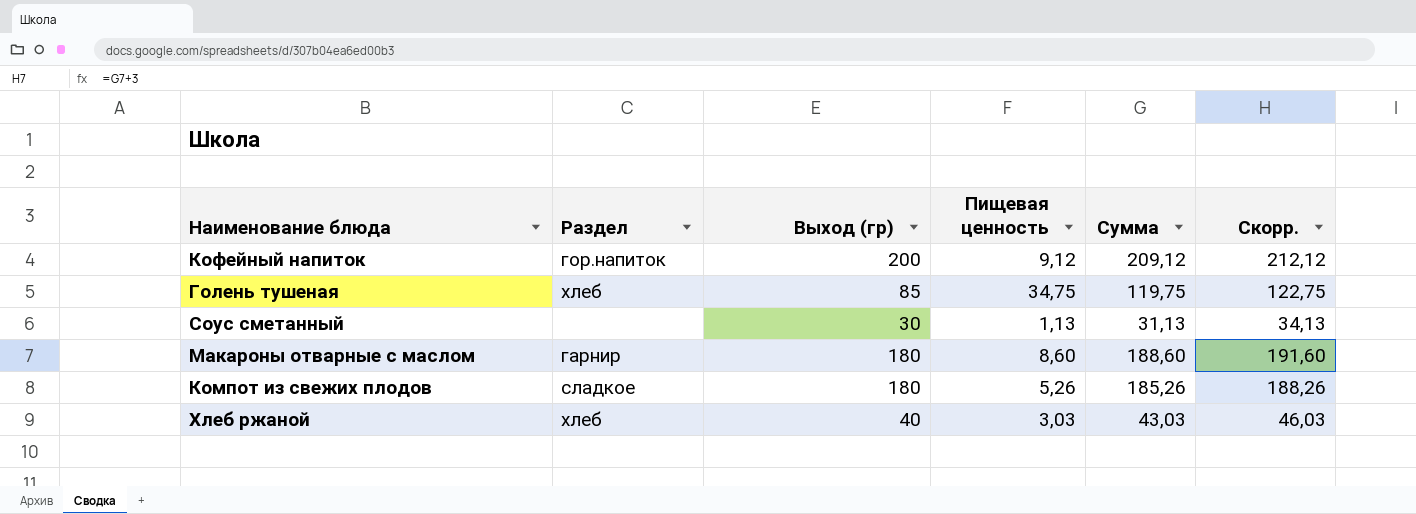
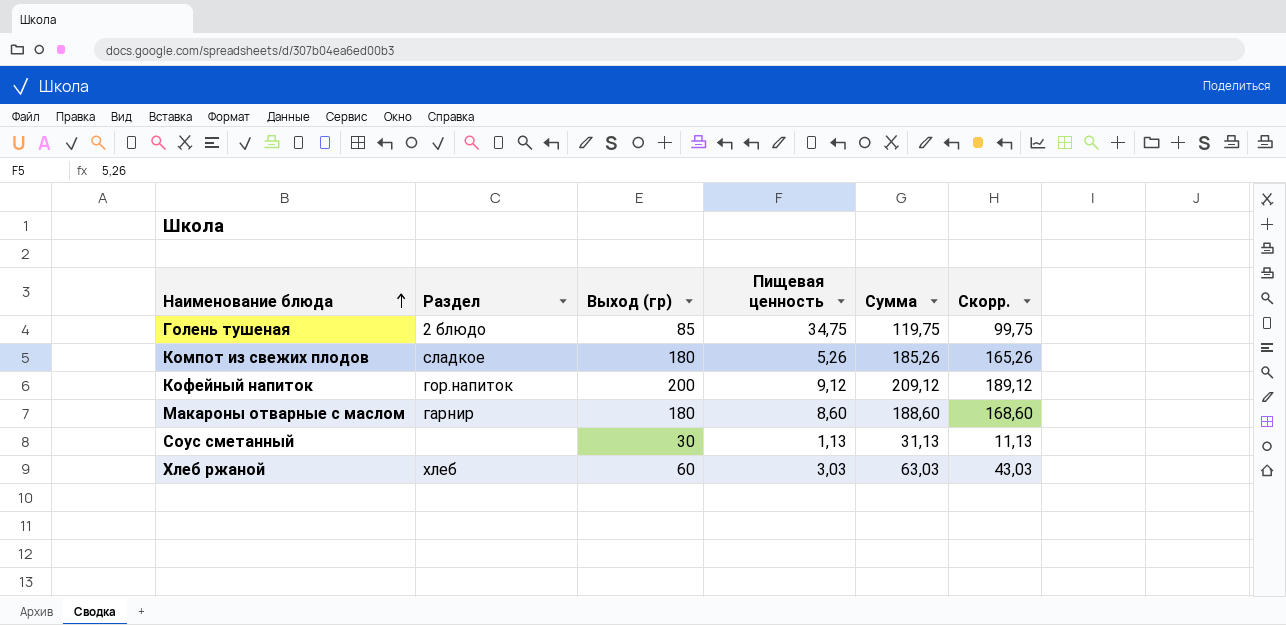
row order: none -> Наименование блюда ascending
column Скорр. | formula: [Сумма] + 3 -> [Сумма] - 20
Голень тушеная | Раздел: хлеб -> 2 блюдо
Хлеб ржаной | Выход (гр): 40 -> 60
Хлеб ржаной | Сумма: 43,03 -> 63,03

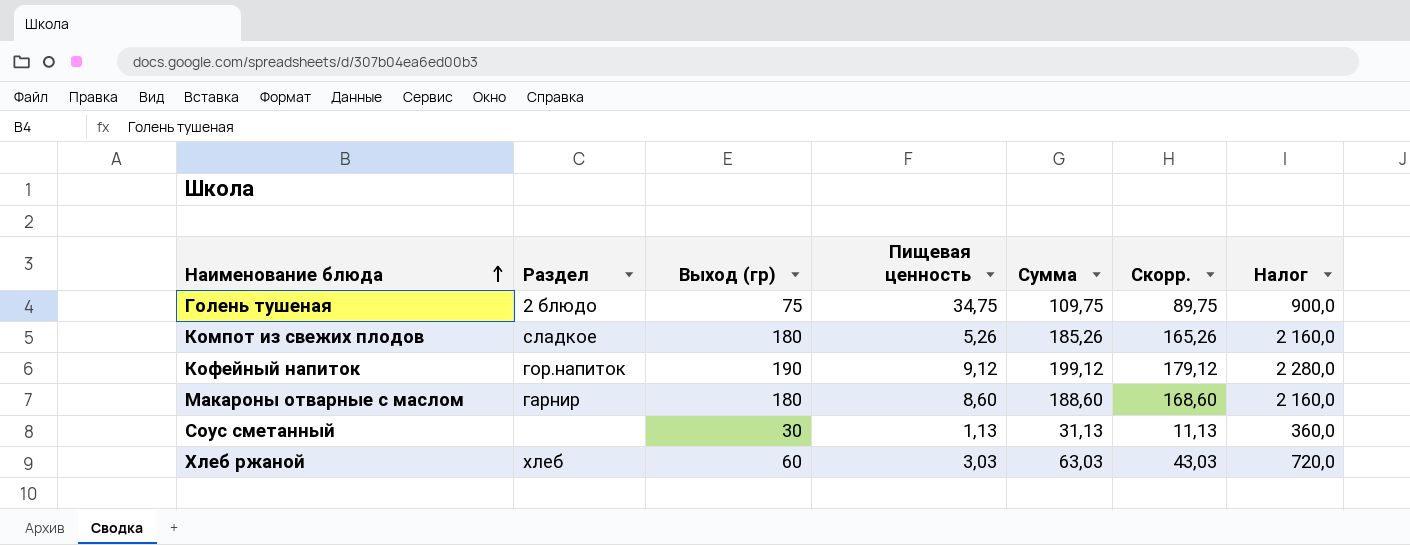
column Налог | formula: none -> [Выход (гр)] * 12
Голень тушеная | Выход (гр): 85 -> 75
Голень тушеная | Сумма: 119,75 -> 109,75
Голень тушеная | Скорр.: 99,75 -> 89,75
Кофейный напиток | Выход (гр): 200 -> 190
Кофейный напиток | Сумма: 209,12 -> 199,12
Кофейный напиток | Скорр.: 189,12 -> 179,12

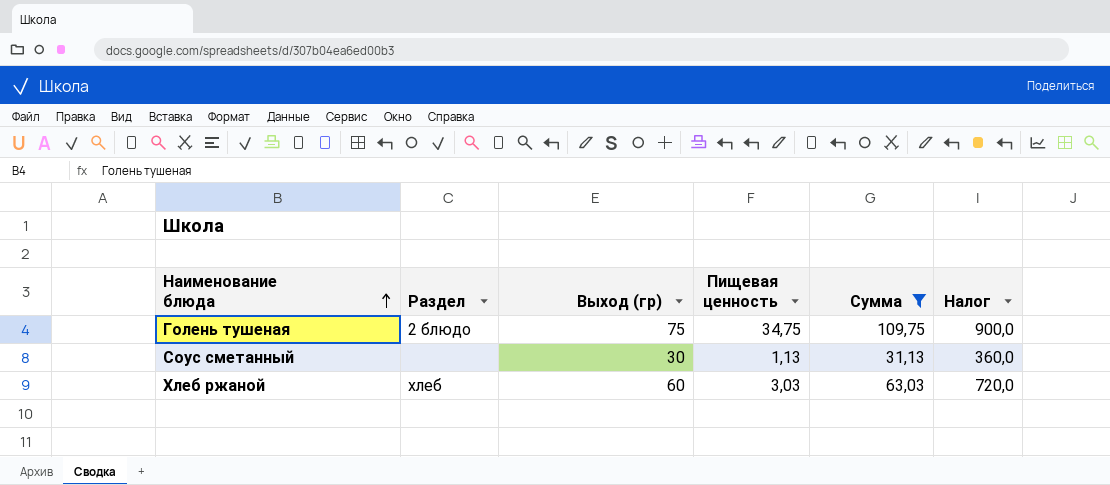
filter: none -> Сумма <= 109,75
column Скорр. | formula: [Сумма] - 20 -> none

